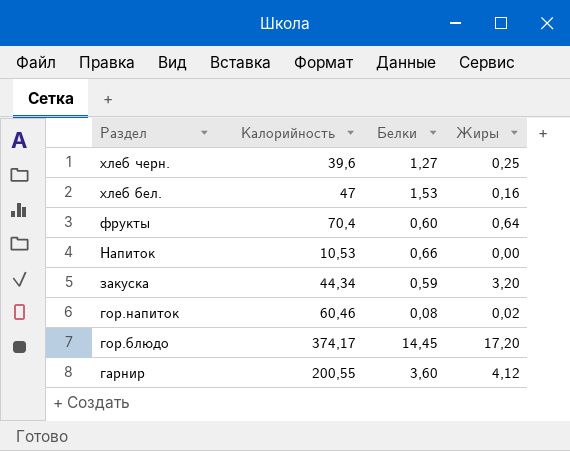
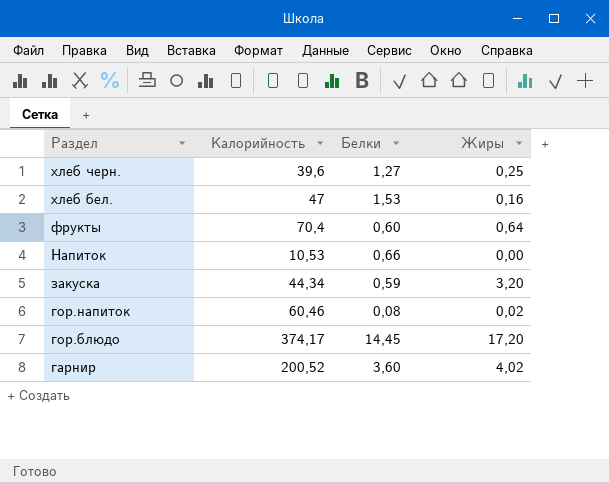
гарнир | Калорийность: 200,55 -> 200,52
гарнир | Жиры: 4,12 -> 4,02

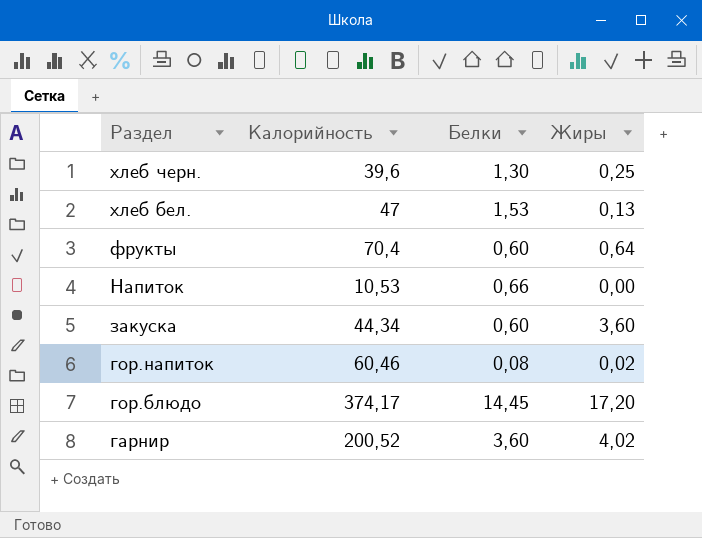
хлеб черн. | Белки: 1,27 -> 1,30
хлеб бел. | Жиры: 0,16 -> 0,13
закуска | Белки: 0,59 -> 0,60
закуска | Жиры: 3,20 -> 3,60

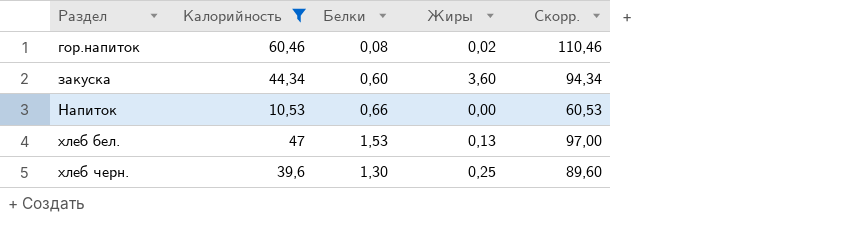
filter: none -> Калорийность <= 60,46
row order: Раздел descending -> Раздел ascending
column Скорр. | formula: none -> [Калорийность] + 50

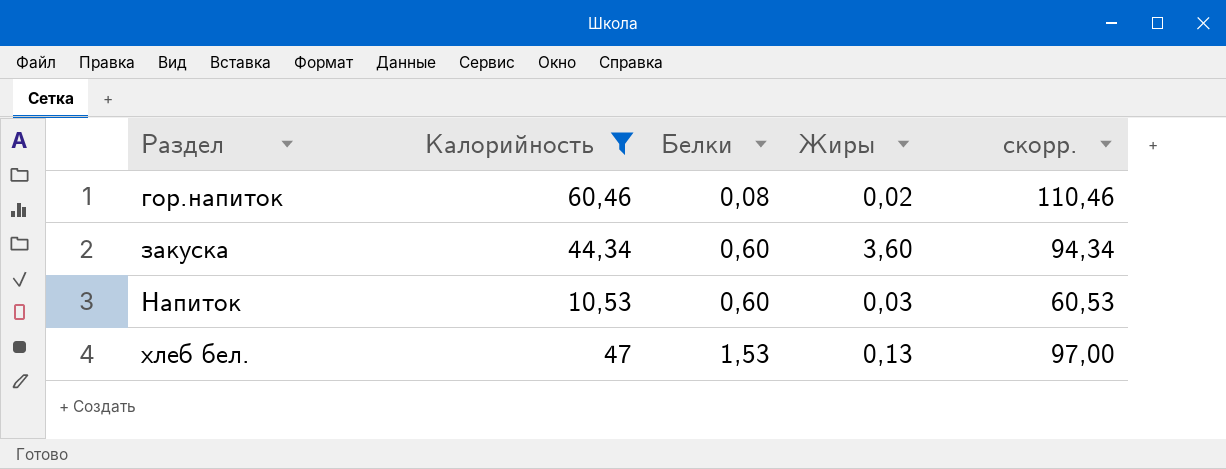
column name: Скорр. -> скорр.
row хлеб черн.: 39,6 | 1,30 | 0,25 | 89,60 -> none
Напиток | Белки: 0,66 -> 0,60
Напиток | Жиры: 0,00 -> 0,03

